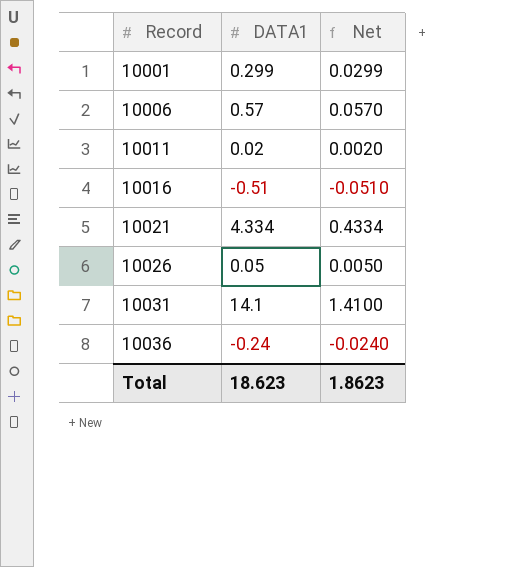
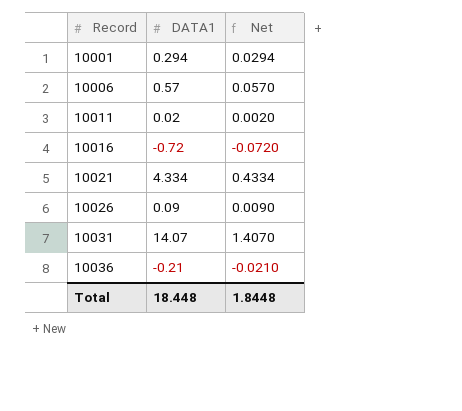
10001 | DATA1: 0.299 -> 0.294
10001 | Net: 0.0299 -> 0.0294
10016 | DATA1: -0.51 -> -0.72
10016 | Net: -0.0510 -> -0.0720
10026 | DATA1: 0.05 -> 0.09
10026 | Net: 0.0050 -> 0.0090
10031 | DATA1: 14.1 -> 14.07
10031 | Net: 1.4100 -> 1.4070
10036 | DATA1: -0.24 -> -0.21
10036 | Net: -0.0240 -> -0.0210
Total | DATA1: 18.623 -> 18.448
Total | Net: 1.8623 -> 1.8448

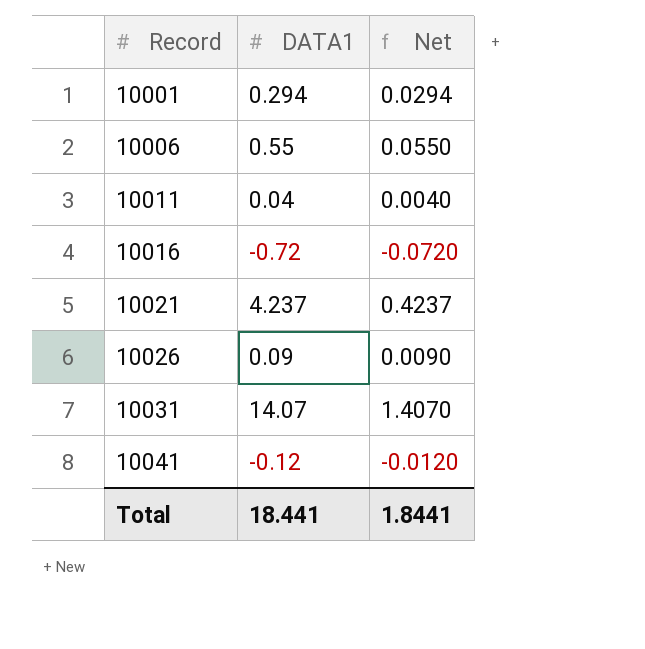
row 10036: -0.21 | -0.0210 -> none
10006 | DATA1: 0.57 -> 0.55
10006 | Net: 0.0570 -> 0.0550
10011 | DATA1: 0.02 -> 0.04
10011 | Net: 0.0020 -> 0.0040
10021 | DATA1: 4.334 -> 4.237
10021 | Net: 0.4334 -> 0.4237
row 10041: none -> -0.12 | -0.0120
Total | DATA1: 18.448 -> 18.441
Total | Net: 1.8448 -> 1.8441

